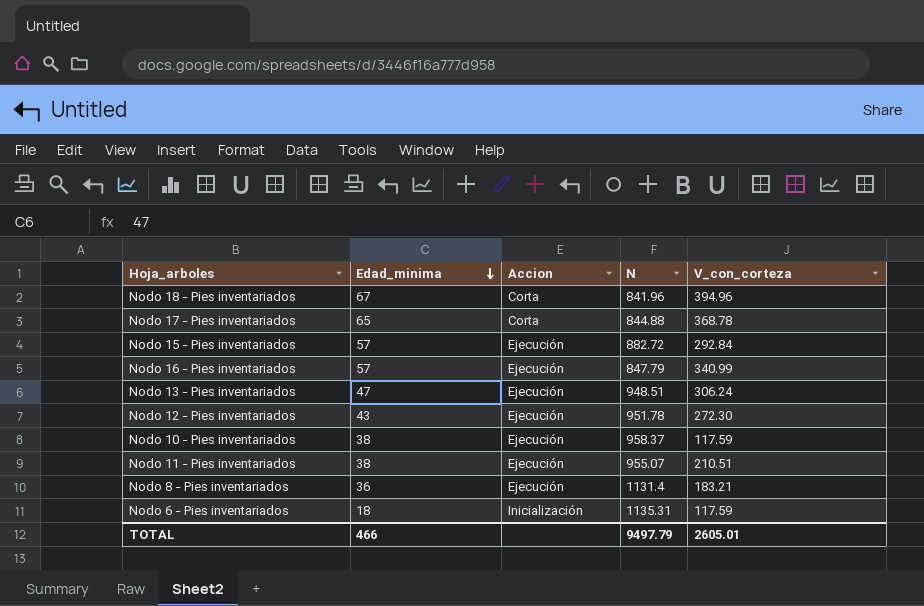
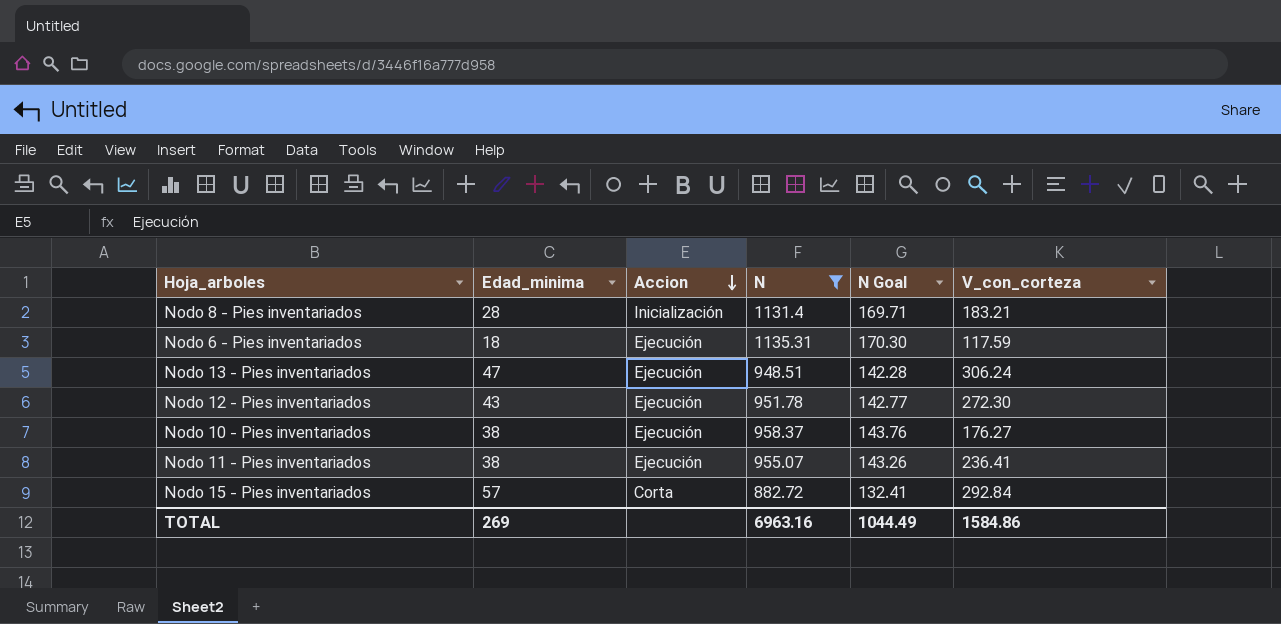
filter: none -> N >= 882.72
row order: Edad_minima descending -> Accion descending
column N Goal | formula: none -> [N] * 0.15
Nodo 8 - Pies inventariados | Edad_minima: 36 -> 28
Nodo 8 - Pies inventariados | Accion: Ejecución -> Inicialización
Nodo 6 - Pies inventariados | Accion: Inicialización -> Ejecución
Nodo 10 - Pies inventariados | V_con_corteza: 117.59 -> 176.27
Nodo 11 - Pies inventariados | V_con_corteza: 210.51 -> 236.41
Nodo 15 - Pies inventariados | Accion: Ejecución -> Corta
TOTAL | Edad_minima: 466 -> 269
TOTAL | N: 9497.79 -> 6963.16
TOTAL | V_con_corteza: 2605.01 -> 1584.86

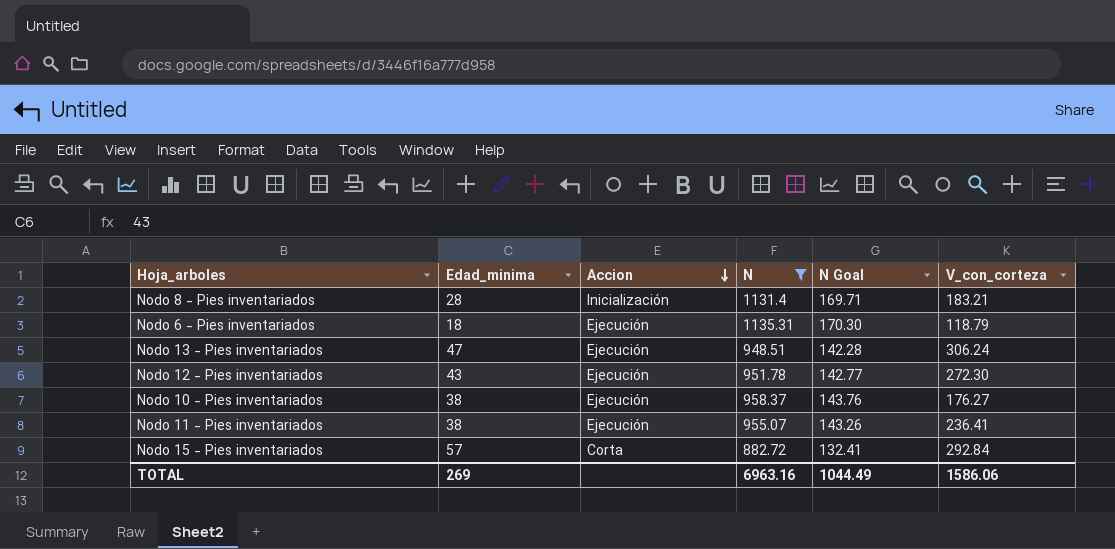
Nodo 6 - Pies inventariados | V_con_corteza: 117.59 -> 118.79
TOTAL | V_con_corteza: 1584.86 -> 1586.06

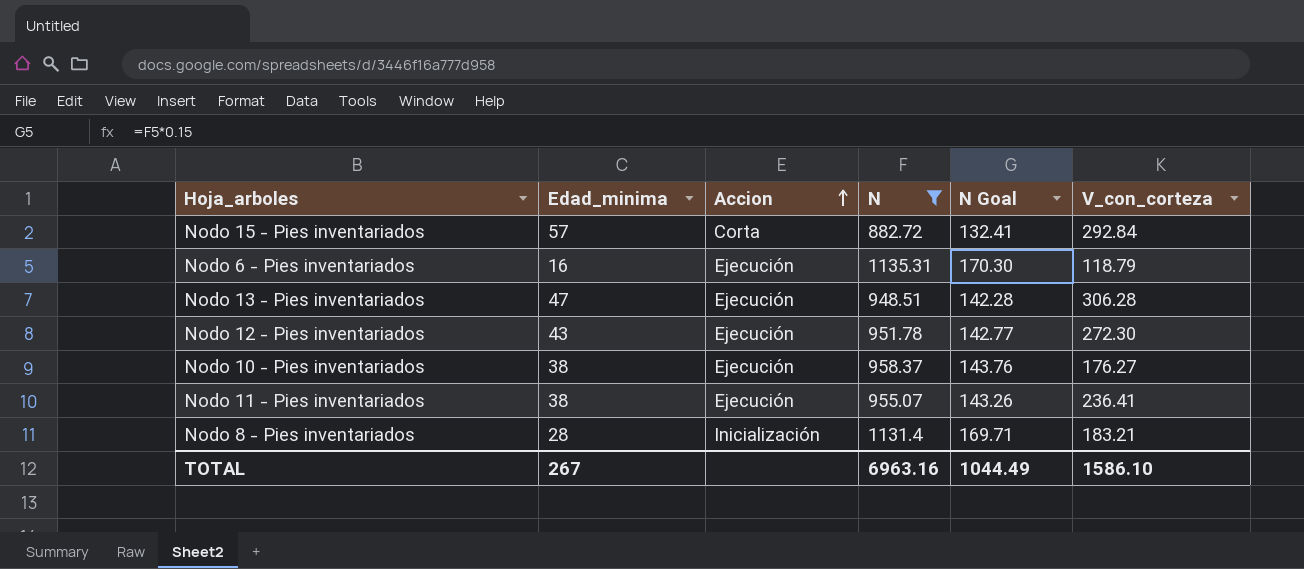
row order: Accion descending -> Accion ascending
Nodo 6 - Pies inventariados | Edad_minima: 18 -> 16
Nodo 13 - Pies inventariados | V_con_corteza: 306.24 -> 306.28
TOTAL | Edad_minima: 269 -> 267
TOTAL | V_con_corteza: 1586.06 -> 1586.10

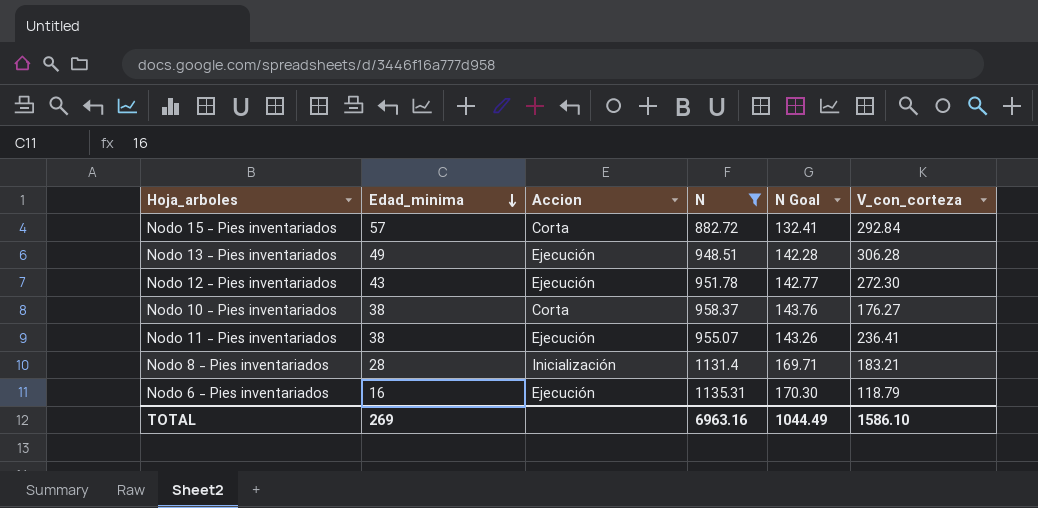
row order: Accion ascending -> Edad_minima descending
Nodo 13 - Pies inventariados | Edad_minima: 47 -> 49
Nodo 10 - Pies inventariados | Accion: Ejecución -> Corta
TOTAL | Edad_minima: 267 -> 269

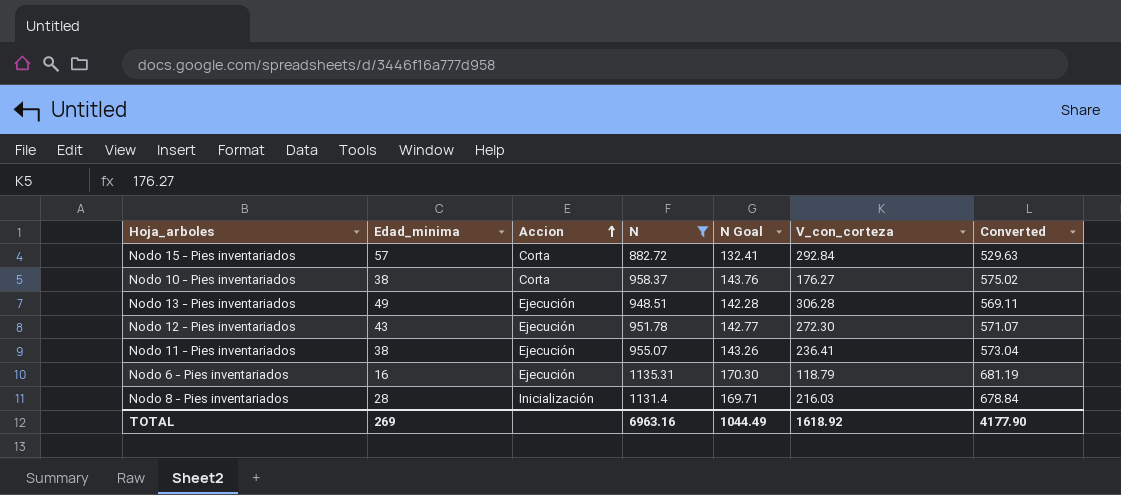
row order: Edad_minima descending -> Accion ascending
column Converted | formula: none -> [N] * 0.6
Nodo 8 - Pies inventariados | V_con_corteza: 183.21 -> 216.03
TOTAL | V_con_corteza: 1586.10 -> 1618.92

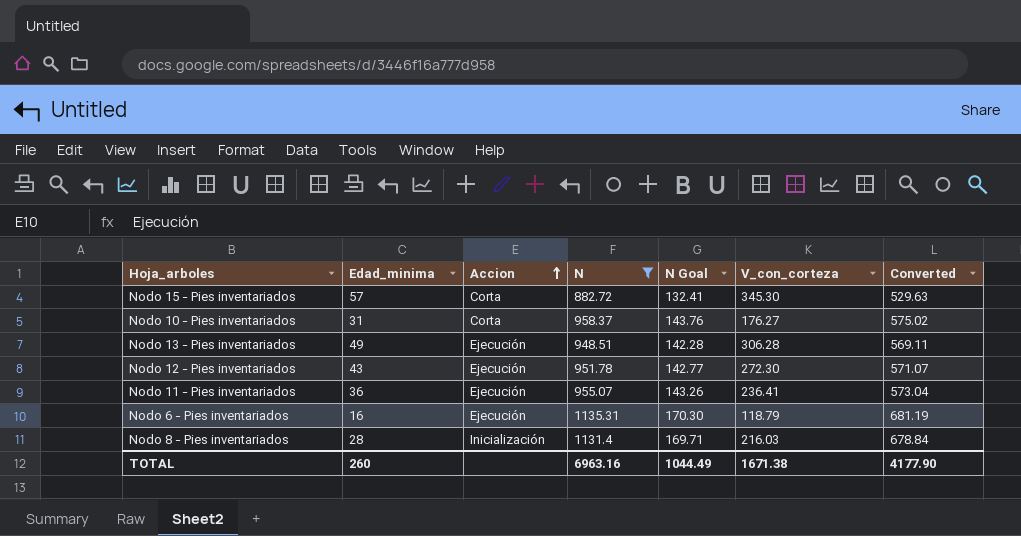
Nodo 15 - Pies inventariados | V_con_corteza: 292.84 -> 345.30
Nodo 10 - Pies inventariados | Edad_minima: 38 -> 31
Nodo 11 - Pies inventariados | Edad_minima: 38 -> 36
TOTAL | Edad_minima: 269 -> 260
TOTAL | V_con_corteza: 1618.92 -> 1671.38

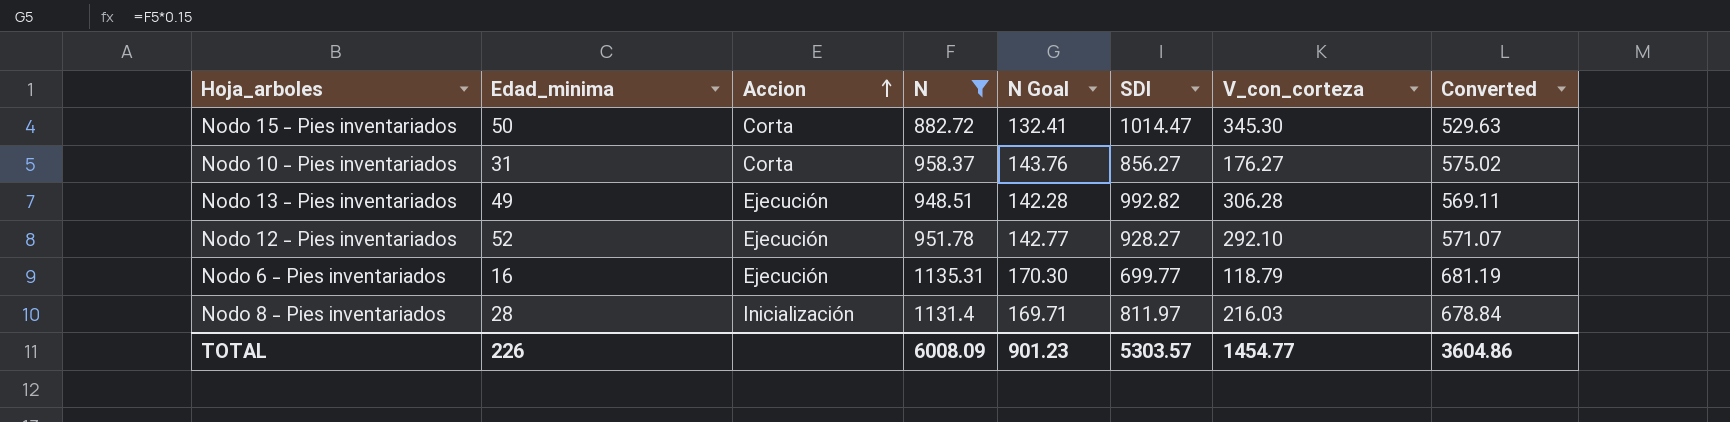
column SDI | position: none -> 6
row Nodo 11 - Pies inventariados: 36 | Ejecución | 955.07 | 143.26 | 236.41 | 573.04 -> none
Nodo 15 - Pies inventariados | Edad_minima: 57 -> 50
Nodo 12 - Pies inventariados | Edad_minima: 43 -> 52
Nodo 12 - Pies inventariados | V_con_corteza: 272.30 -> 292.10
TOTAL | Edad_minima: 260 -> 226
TOTAL | N: 6963.16 -> 6008.09
TOTAL | N Goal: 1044.49 -> 901.23
TOTAL | V_con_corteza: 1671.38 -> 1454.77
TOTAL | Converted: 4177.90 -> 3604.86

